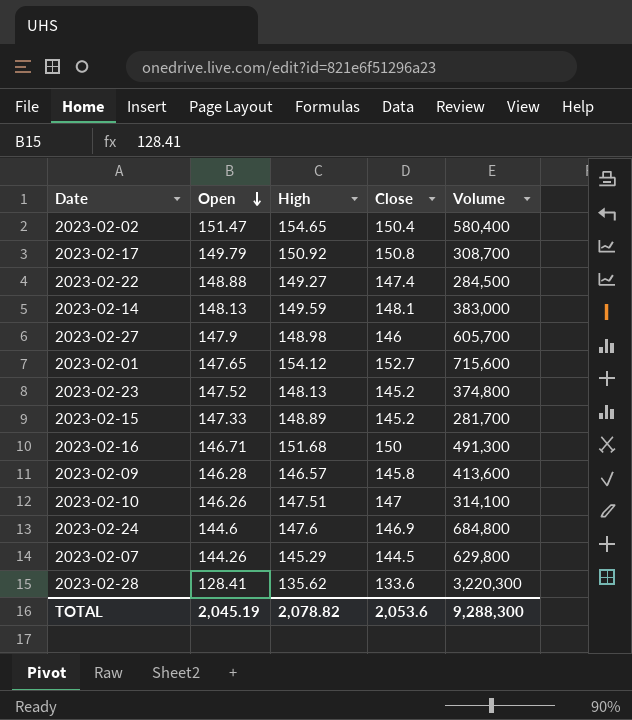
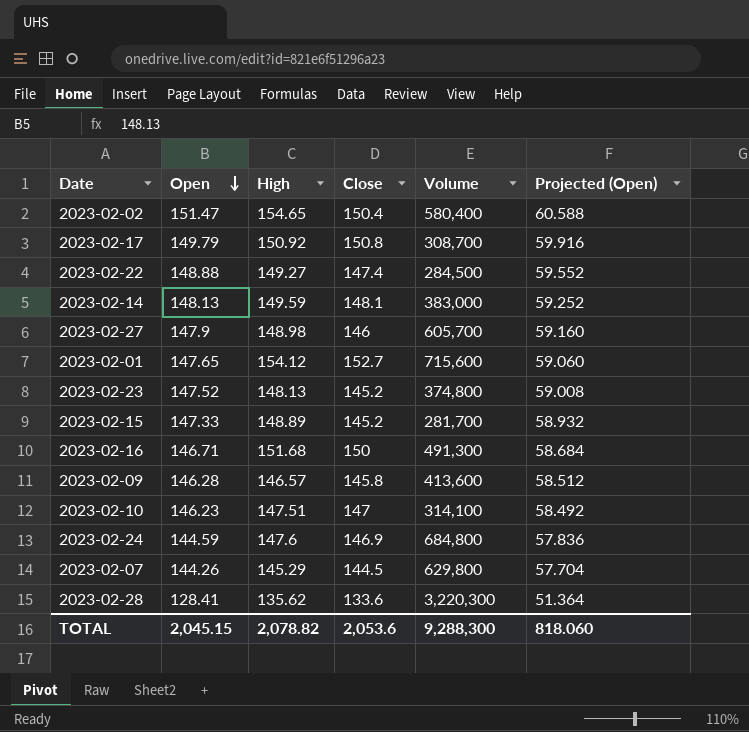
column Projected (Open) | formula: none -> [Open] * 0.4
2023-02-10 | Open: 146.26 -> 146.23
2023-02-24 | Open: 144.6 -> 144.59
TOTAL | Open: 2,045.19 -> 2,045.15

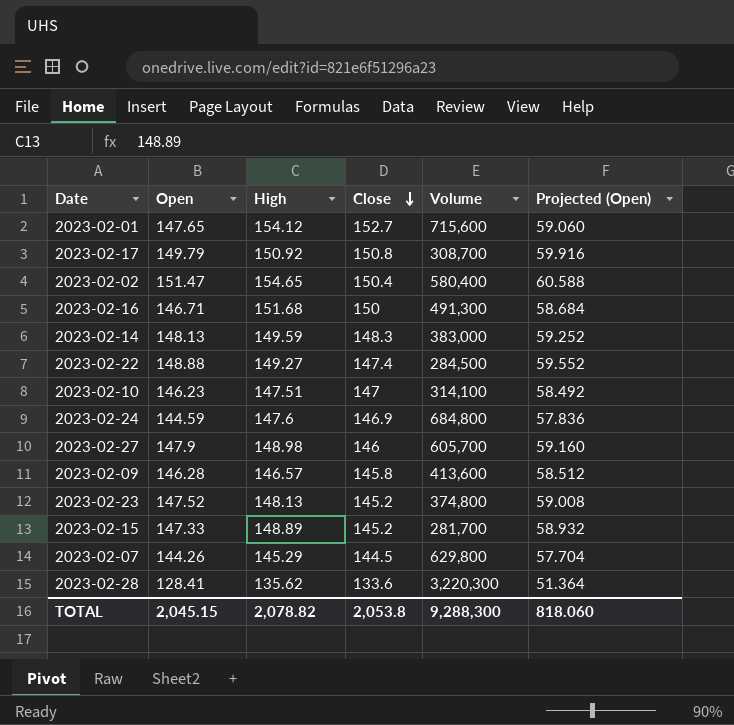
row order: Open descending -> Close descending
2023-02-14 | Close: 148.1 -> 148.3
TOTAL | Close: 2,053.6 -> 2,053.8

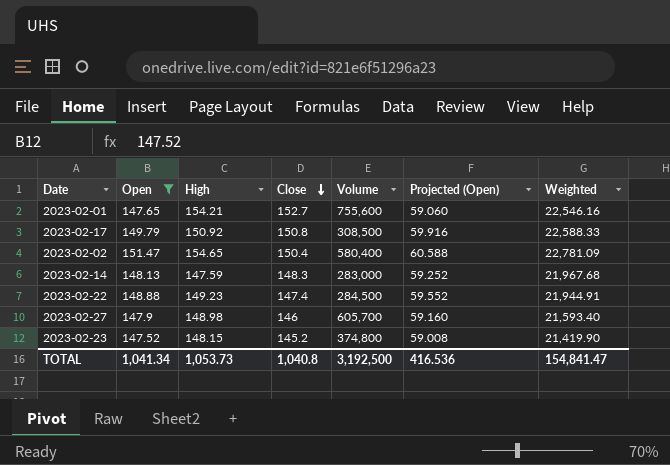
filter: none -> Open >= 147.52
column Weighted | formula: none -> [Open] * [Close]
2023-02-01 | High: 154.12 -> 154.21
2023-02-01 | Volume: 715,600 -> 755,600
2023-02-17 | Volume: 308,700 -> 308,500
2023-02-14 | High: 149.59 -> 147.59
2023-02-14 | Volume: 383,000 -> 283,000
2023-02-22 | High: 149.27 -> 149.23
2023-02-23 | High: 148.13 -> 148.15
TOTAL | Open: 2,045.15 -> 1,041.34
TOTAL | High: 2,078.82 -> 1,053.73
TOTAL | Close: 2,053.8 -> 1,040.8
TOTAL | Volume: 9,288,300 -> 3,192,500
TOTAL | Projected (Open): 818.060 -> 416.536

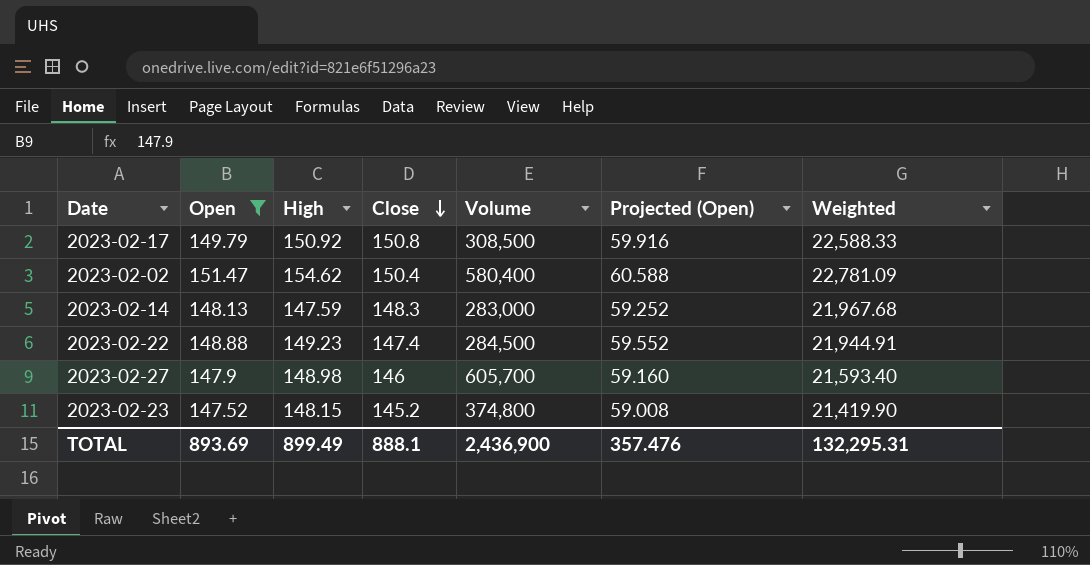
row 2023-02-01: 147.65 | 154.21 | 152.7 | 755,600 | 59.060 | 22,546.16 -> none
2023-02-02 | High: 154.65 -> 154.62
TOTAL | Open: 1,041.34 -> 893.69
TOTAL | High: 1,053.73 -> 899.49
TOTAL | Close: 1,040.8 -> 888.1
TOTAL | Volume: 3,192,500 -> 2,436,900
TOTAL | Projected (Open): 416.536 -> 357.476
TOTAL | Weighted: 154,841.47 -> 132,295.31

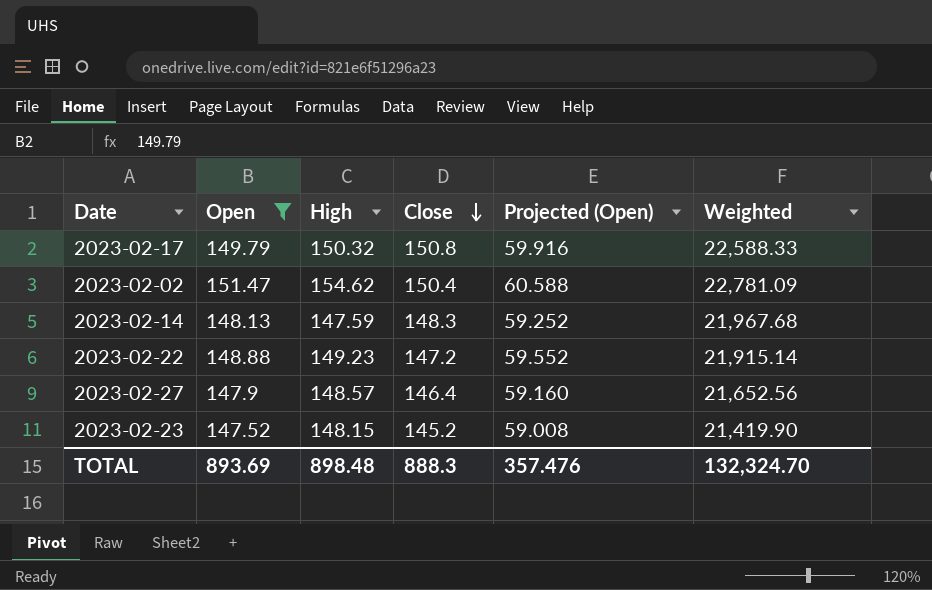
column Volume | position: 5 -> none
2023-02-17 | High: 150.92 -> 150.32
2023-02-22 | Close: 147.4 -> 147.2
2023-02-22 | Weighted: 21,944.91 -> 21,915.14
2023-02-27 | High: 148.98 -> 148.57
2023-02-27 | Close: 146 -> 146.4
2023-02-27 | Weighted: 21,593.40 -> 21,652.56
TOTAL | High: 899.49 -> 898.48
TOTAL | Close: 888.1 -> 888.3
TOTAL | Weighted: 132,295.31 -> 132,324.70

